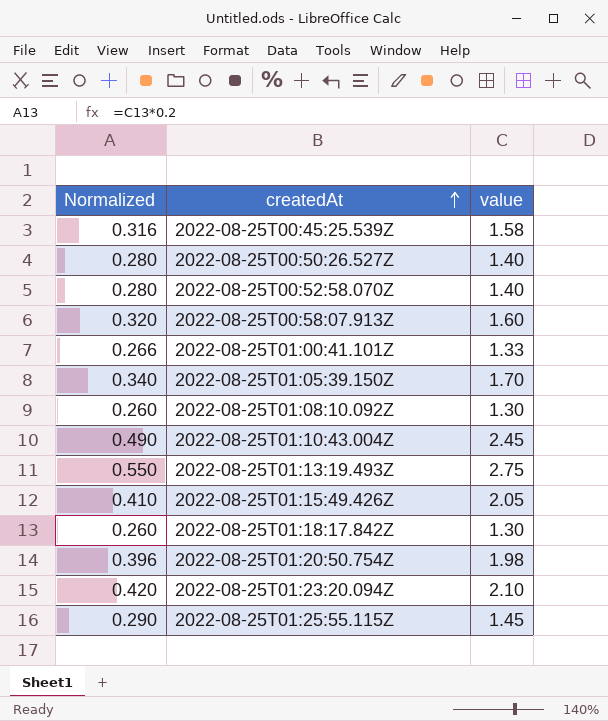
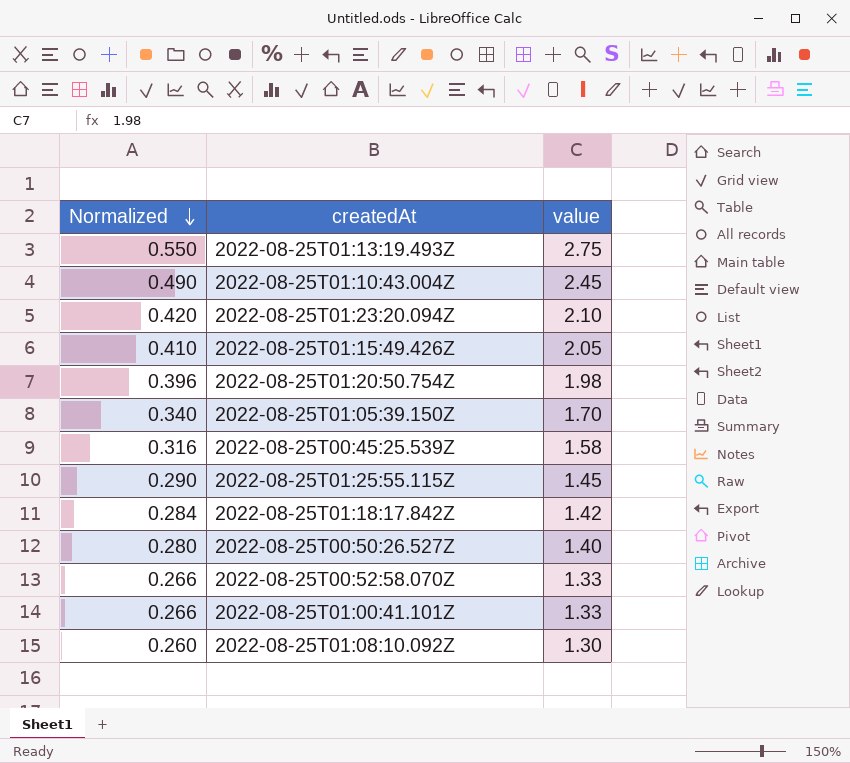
row order: createdAt ascending -> Normalized descending
row 2022-08-25T00:58:07.913Z: 0.320 | 1.60 -> none
2022-08-25T01:18:17.842Z | Normalized: 0.260 -> 0.284
2022-08-25T01:18:17.842Z | value: 1.30 -> 1.42
2022-08-25T00:52:58.070Z | Normalized: 0.280 -> 0.266
2022-08-25T00:52:58.070Z | value: 1.40 -> 1.33

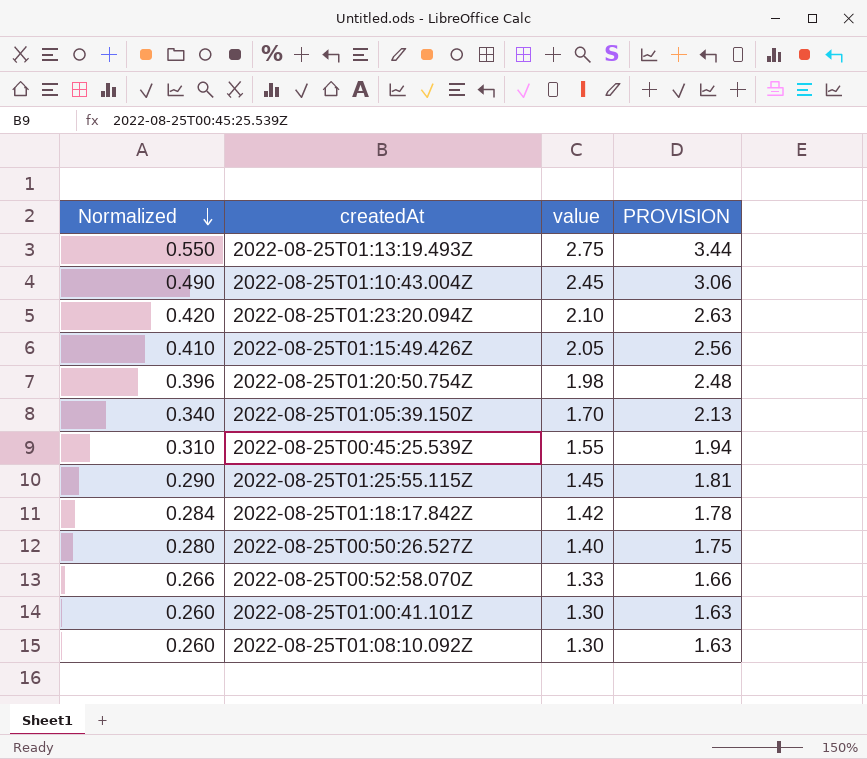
column PROVISION | formula: none -> [value] * 1.25
2022-08-25T00:45:25.539Z | Normalized: 0.316 -> 0.310
2022-08-25T00:45:25.539Z | value: 1.58 -> 1.55
2022-08-25T01:00:41.101Z | Normalized: 0.266 -> 0.260
2022-08-25T01:00:41.101Z | value: 1.33 -> 1.30

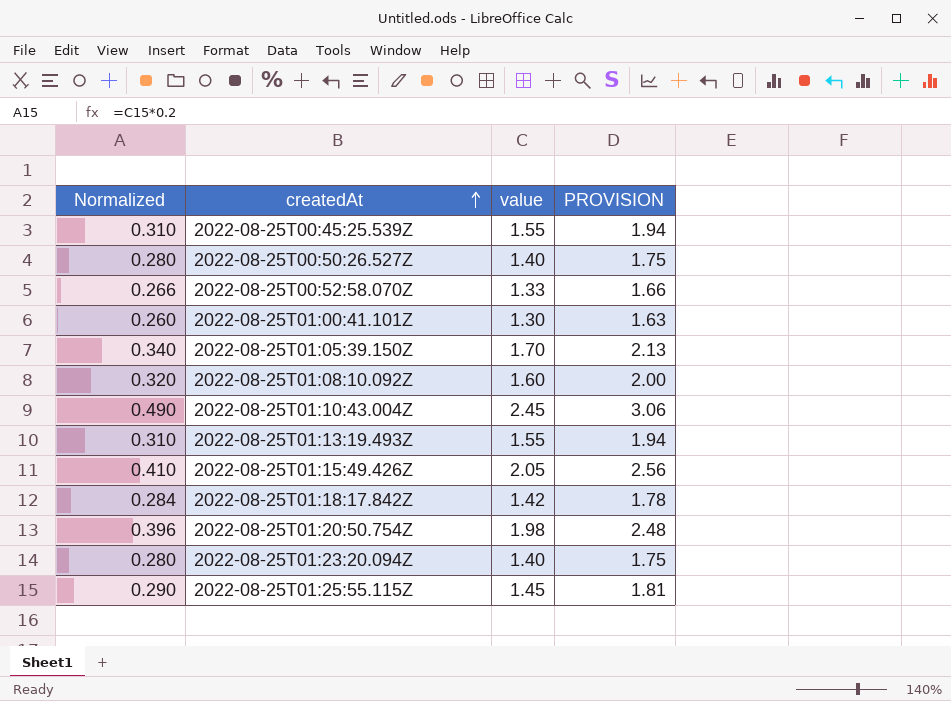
row order: Normalized descending -> createdAt ascending
2022-08-25T01:08:10.092Z | Normalized: 0.260 -> 0.320
2022-08-25T01:08:10.092Z | value: 1.30 -> 1.60
2022-08-25T01:08:10.092Z | PROVISION: 1.63 -> 2.00
2022-08-25T01:13:19.493Z | Normalized: 0.550 -> 0.310
2022-08-25T01:13:19.493Z | value: 2.75 -> 1.55
2022-08-25T01:13:19.493Z | PROVISION: 3.44 -> 1.94
2022-08-25T01:23:20.094Z | Normalized: 0.420 -> 0.280
2022-08-25T01:23:20.094Z | value: 2.10 -> 1.40
2022-08-25T01:23:20.094Z | PROVISION: 2.63 -> 1.75

